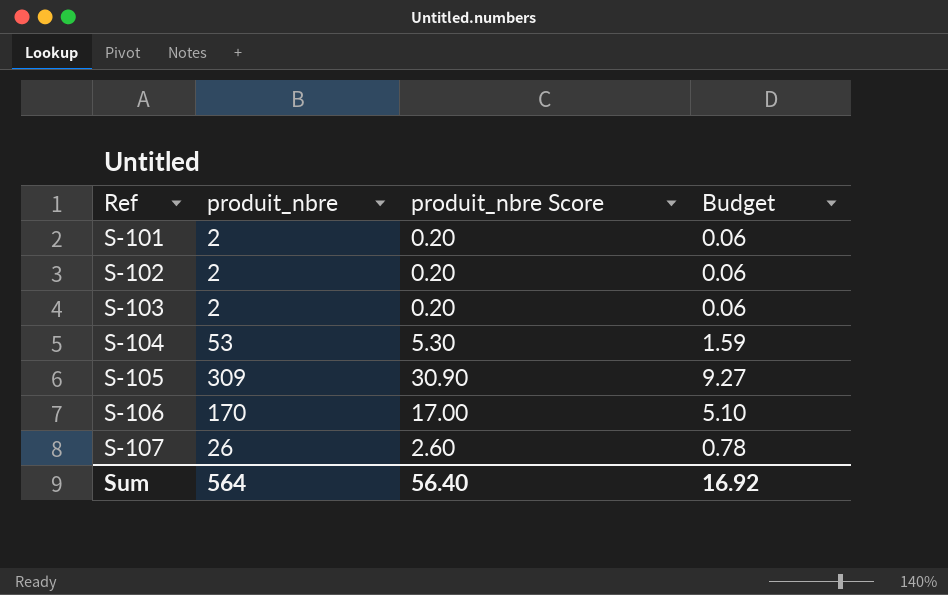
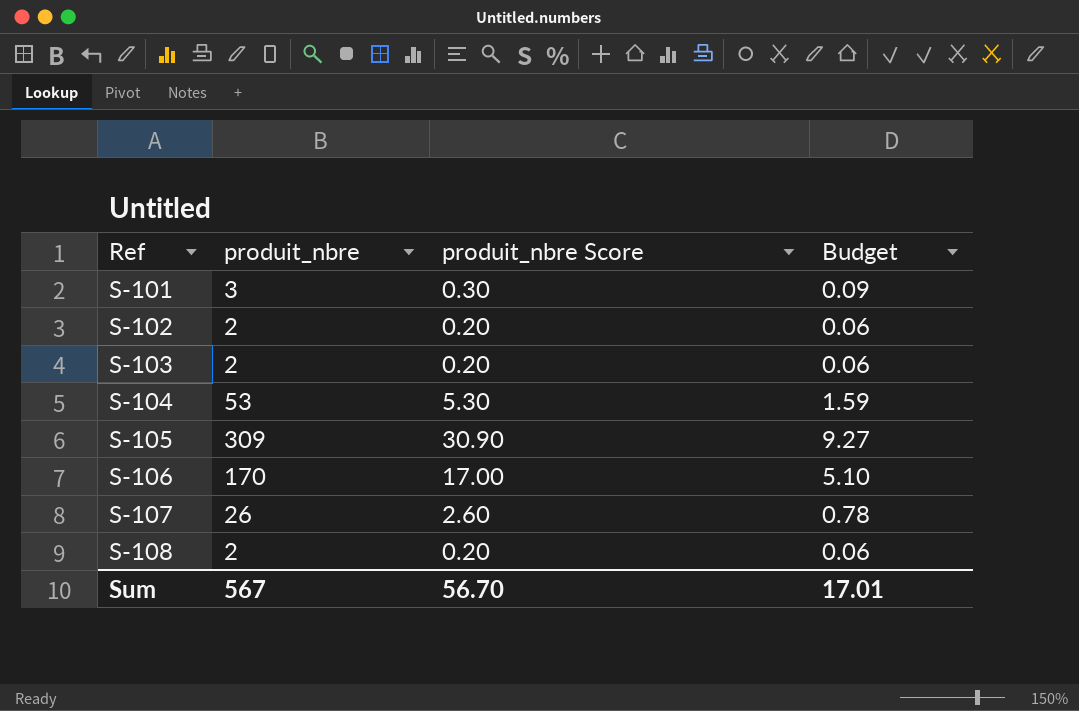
S-101 | produit_nbre: 2 -> 3
S-101 | produit_nbre Score: 0.20 -> 0.30
S-101 | Budget: 0.06 -> 0.09
row S-108: none -> 2 | 0.20 | 0.06
Sum | produit_nbre: 564 -> 567
Sum | produit_nbre Score: 56.40 -> 56.70
Sum | Budget: 16.92 -> 17.01

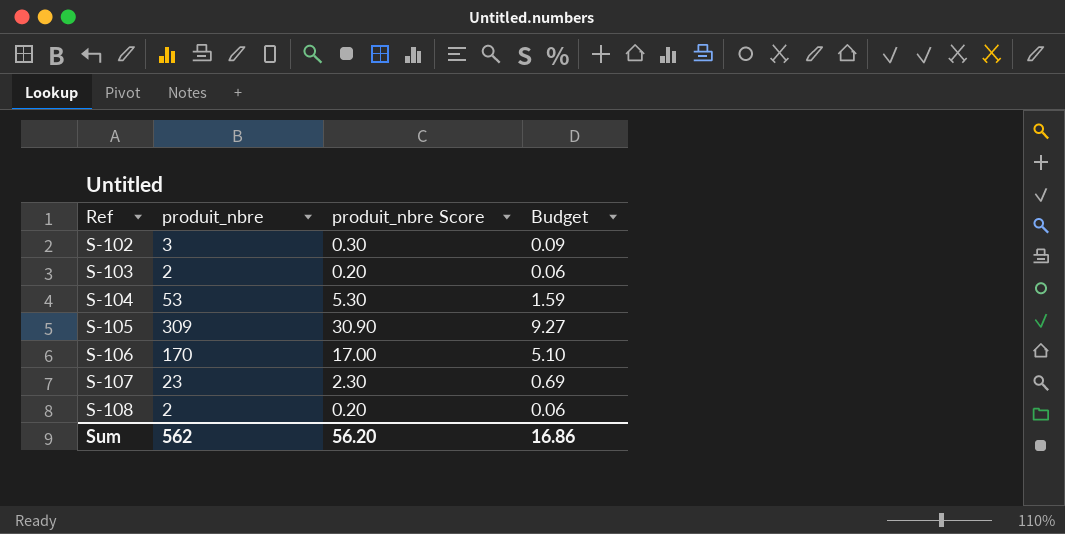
row S-101: 3 | 0.30 | 0.09 -> none
S-102 | produit_nbre: 2 -> 3
S-102 | produit_nbre Score: 0.20 -> 0.30
S-102 | Budget: 0.06 -> 0.09
S-107 | produit_nbre: 26 -> 23
S-107 | produit_nbre Score: 2.60 -> 2.30
S-107 | Budget: 0.78 -> 0.69
Sum | produit_nbre: 567 -> 562
Sum | produit_nbre Score: 56.70 -> 56.20
Sum | Budget: 17.01 -> 16.86

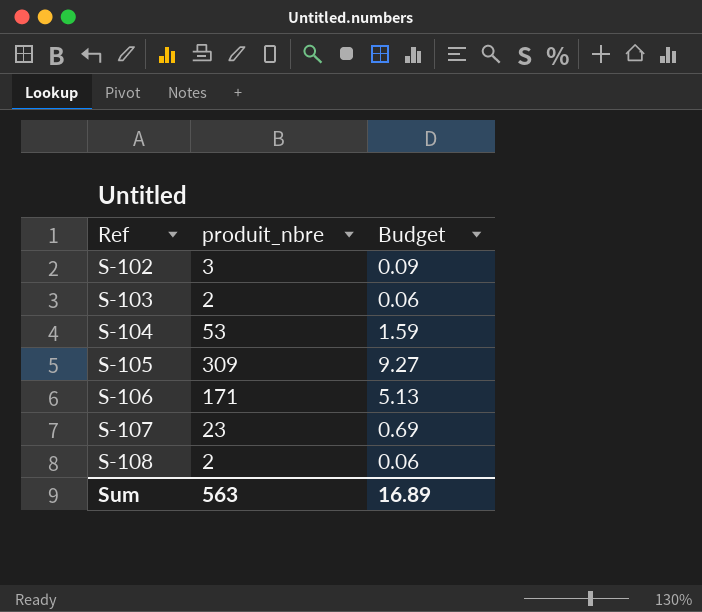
column produit_nbre Score | formula: [produit_nbre] * 0.1 -> none
S-106 | produit_nbre: 170 -> 171
S-106 | Budget: 5.10 -> 5.13
Sum | produit_nbre: 562 -> 563
Sum | Budget: 16.86 -> 16.89

